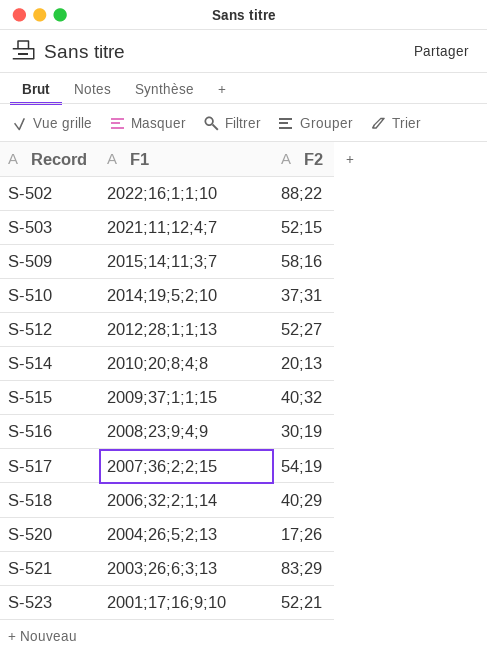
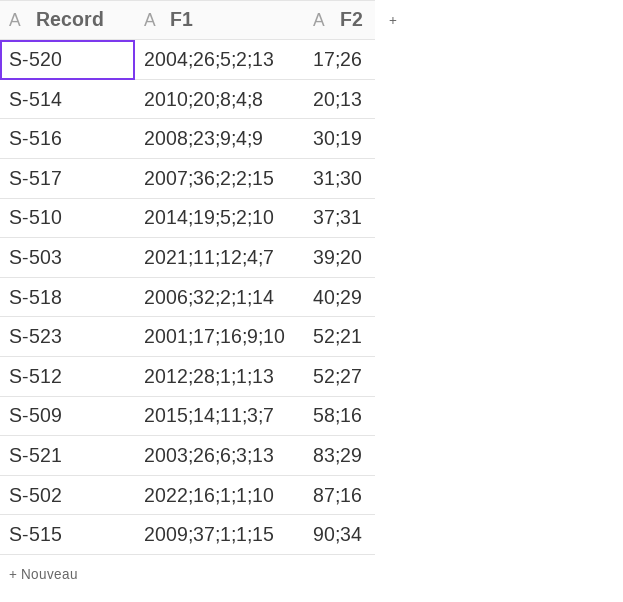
row order: Record ascending -> F2 ascending
S-517 | F2: 54;19 -> 31;30
S-503 | F2: 52;15 -> 39;20
S-502 | F2: 88;22 -> 87;16
S-515 | F2: 40;32 -> 90;34

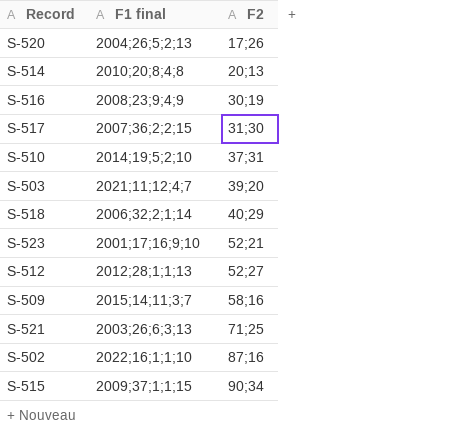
column name: F1 -> F1 final
S-521 | F2: 83;29 -> 71;25

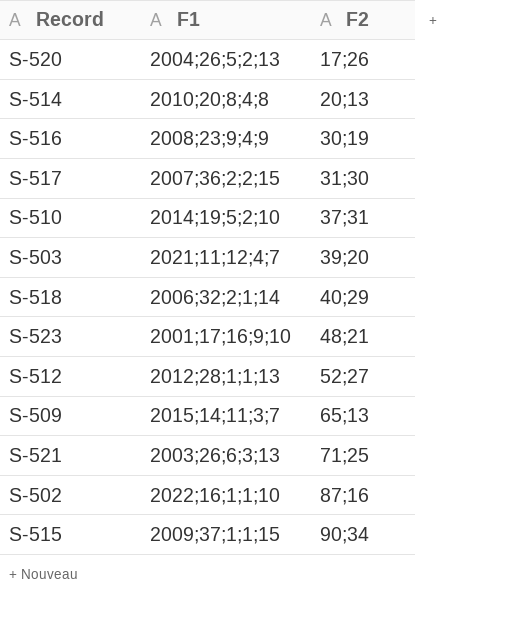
column name: F1 final -> F1
S-523 | F2: 52;21 -> 48;21
S-509 | F2: 58;16 -> 65;13

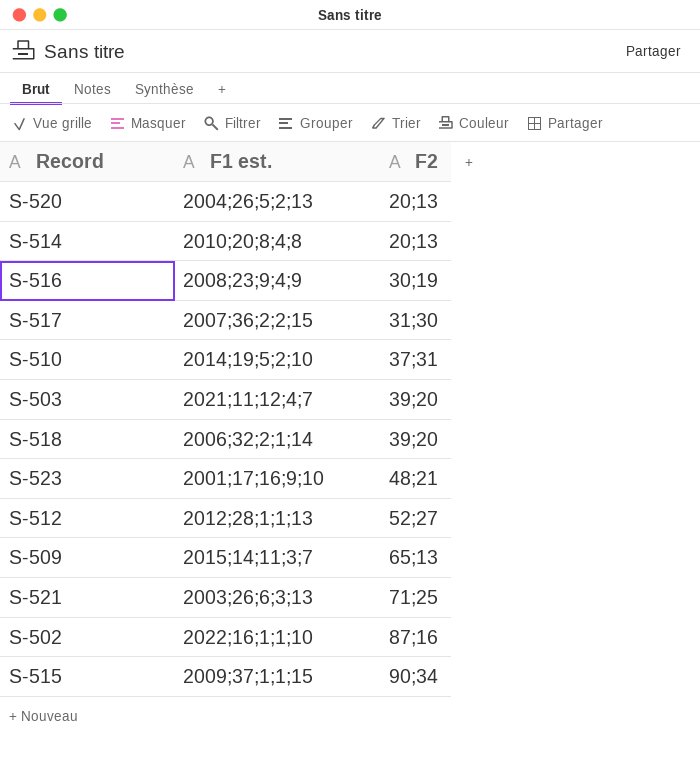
column name: F1 -> F1 est.
S-520 | F2: 17;26 -> 20;13
S-518 | F2: 40;29 -> 39;20

